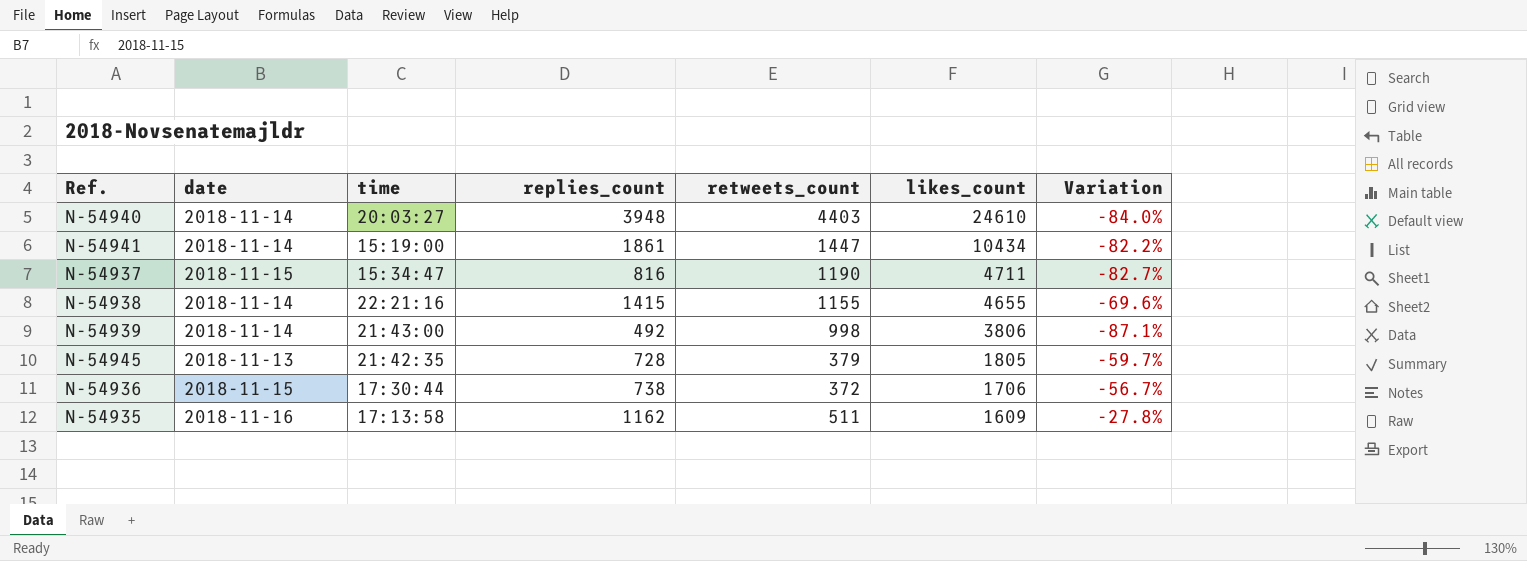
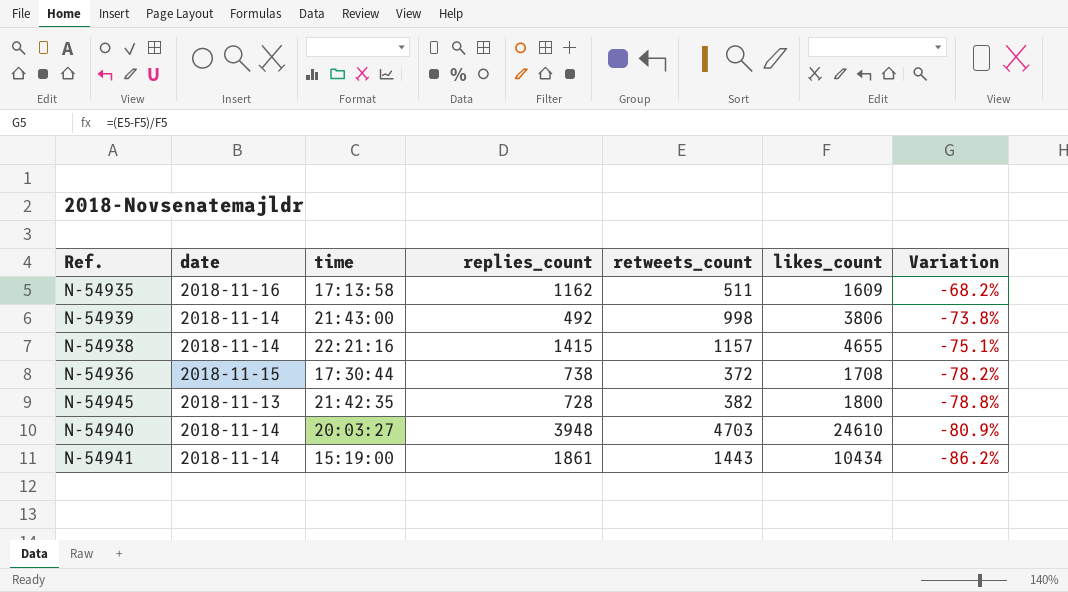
row order: likes_count descending -> Variation descending
column Variation | formula: ([replies_count] - [likes_count]) / [likes_count] -> ([retweets_count] - [likes_count]) / [likes_count]
row N-54937: 2018-11-15 | 15:34:47 | 816 | 1190 | 4711 | -82.7% -> none
N-54938 | retweets_count: 1155 -> 1157
N-54936 | likes_count: 1706 -> 1708
N-54945 | retweets_count: 379 -> 382
N-54945 | likes_count: 1805 -> 1800
N-54940 | retweets_count: 4403 -> 4703
N-54941 | retweets_count: 1447 -> 1443

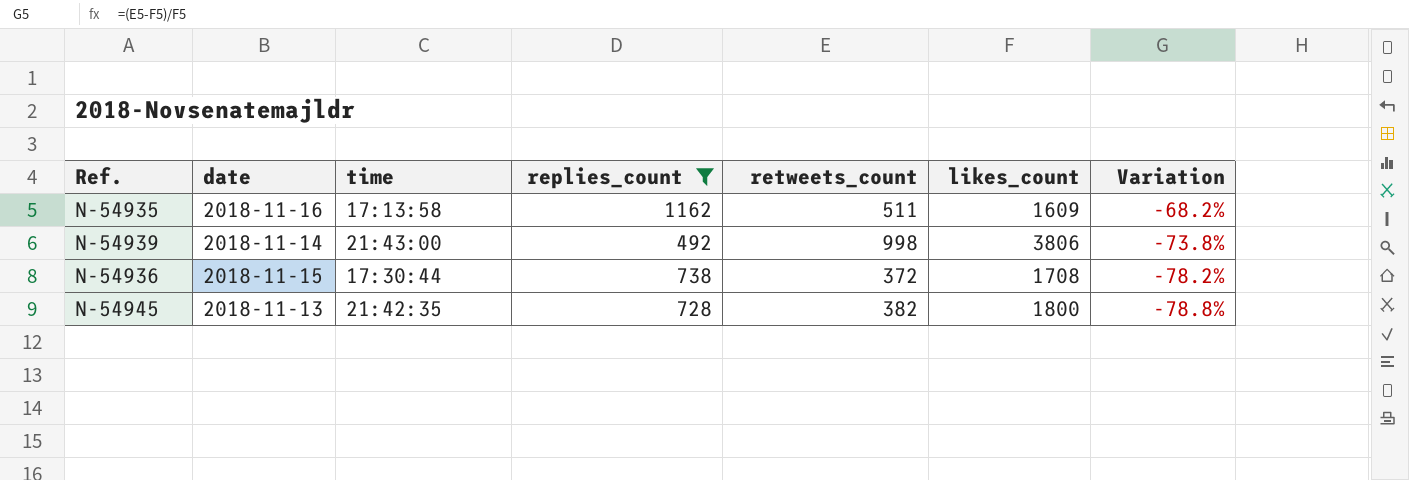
filter: none -> replies_count <= 1162

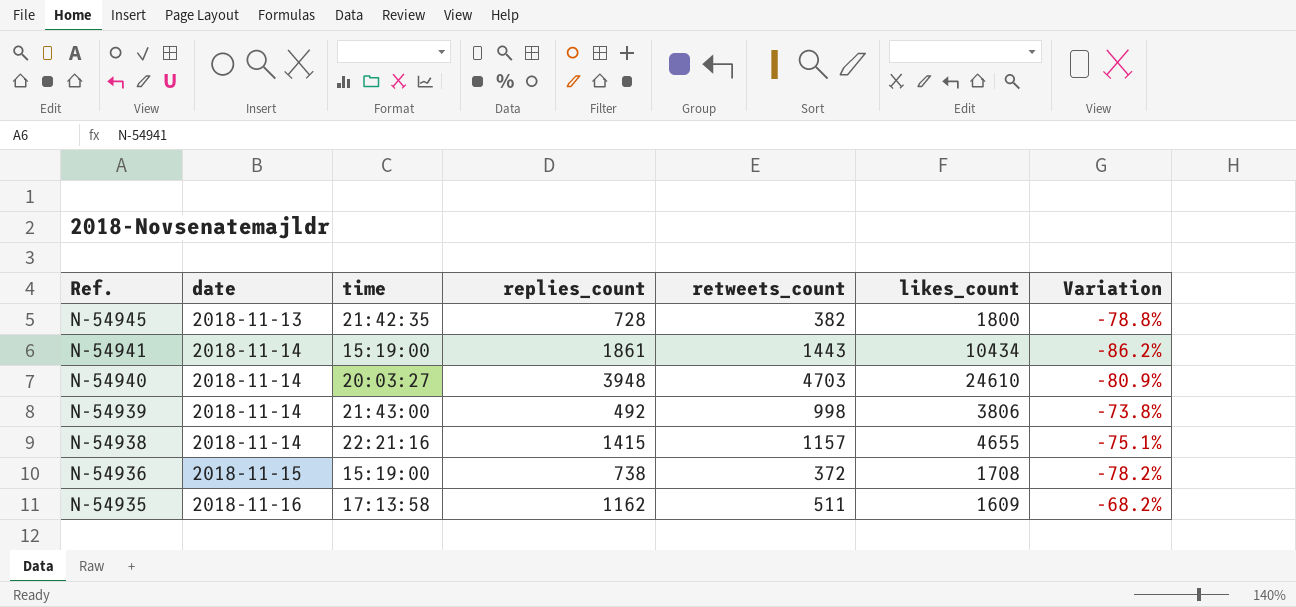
filter: replies_count <= 1162 -> none
row order: Variation descending -> Ref. descending
N-54936 | time: 17:30:44 -> 15:19:00

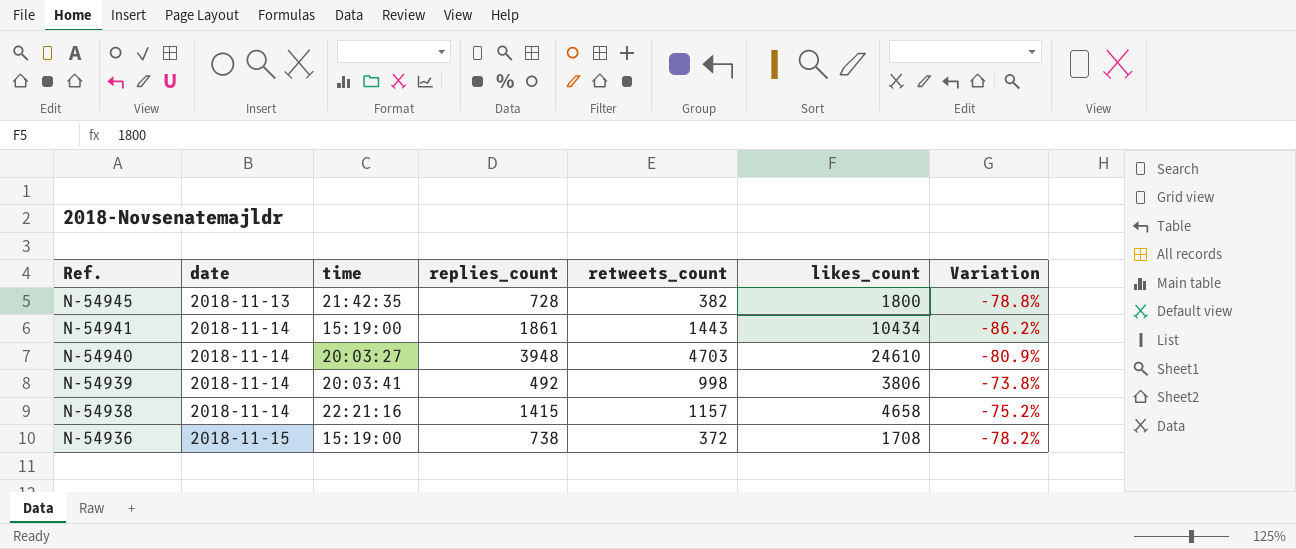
row N-54935: 2018-11-16 | 17:13:58 | 1162 | 511 | 1609 | -68.2% -> none
N-54939 | time: 21:43:00 -> 20:03:41
N-54938 | likes_count: 4655 -> 4658
N-54938 | Variation: -75.1% -> -75.2%

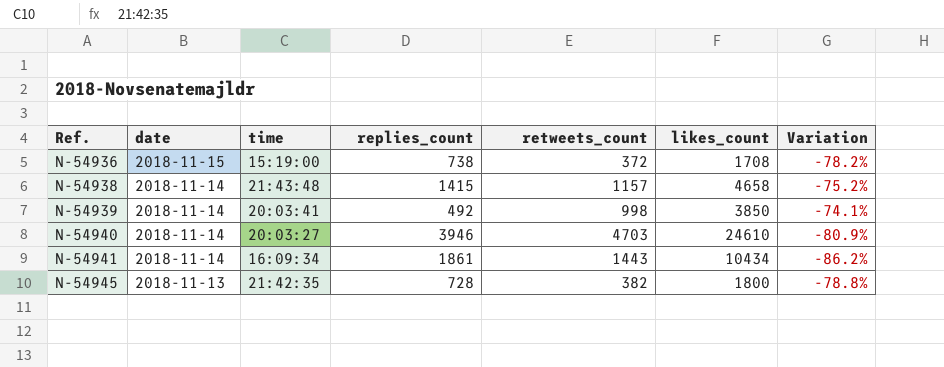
row order: Ref. descending -> Ref. ascending
N-54938 | time: 22:21:16 -> 21:43:48
N-54939 | likes_count: 3806 -> 3850
N-54939 | Variation: -73.8% -> -74.1%
N-54940 | replies_count: 3948 -> 3946
N-54941 | time: 15:19:00 -> 16:09:34

